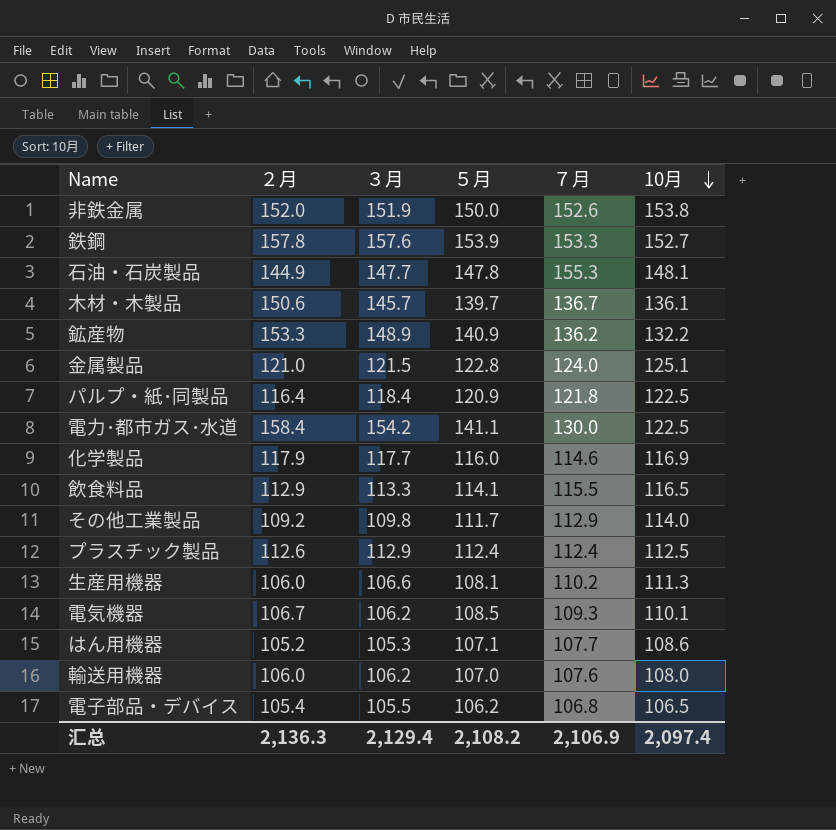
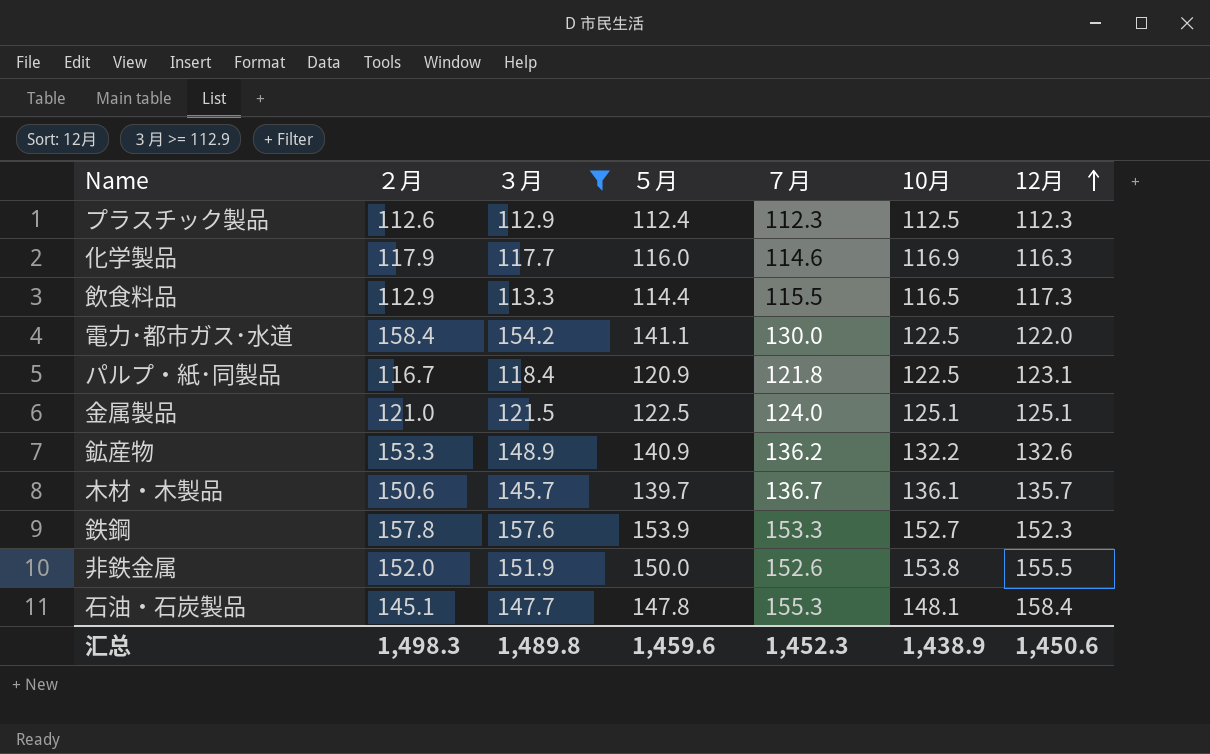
filter: none -> ３月 >= 112.9
row order: 10月 descending -> 12月 ascending
column 12月 | position: none -> 7
プラスチック製品 | ７月: 112.4 -> 112.3
飲食料品 | ５月: 114.1 -> 114.4
パルプ・紙･同製品 | ２月: 116.4 -> 116.7
金属製品 | ５月: 122.8 -> 122.5
石油・石炭製品 | ２月: 144.9 -> 145.1
汇总 | ２月: 2,136.3 -> 1,498.3
汇总 | ３月: 2,129.4 -> 1,489.8
汇总 | ５月: 2,108.2 -> 1,459.6
汇总 | ７月: 2,106.9 -> 1,452.3
汇总 | 10月: 2,097.4 -> 1,438.9

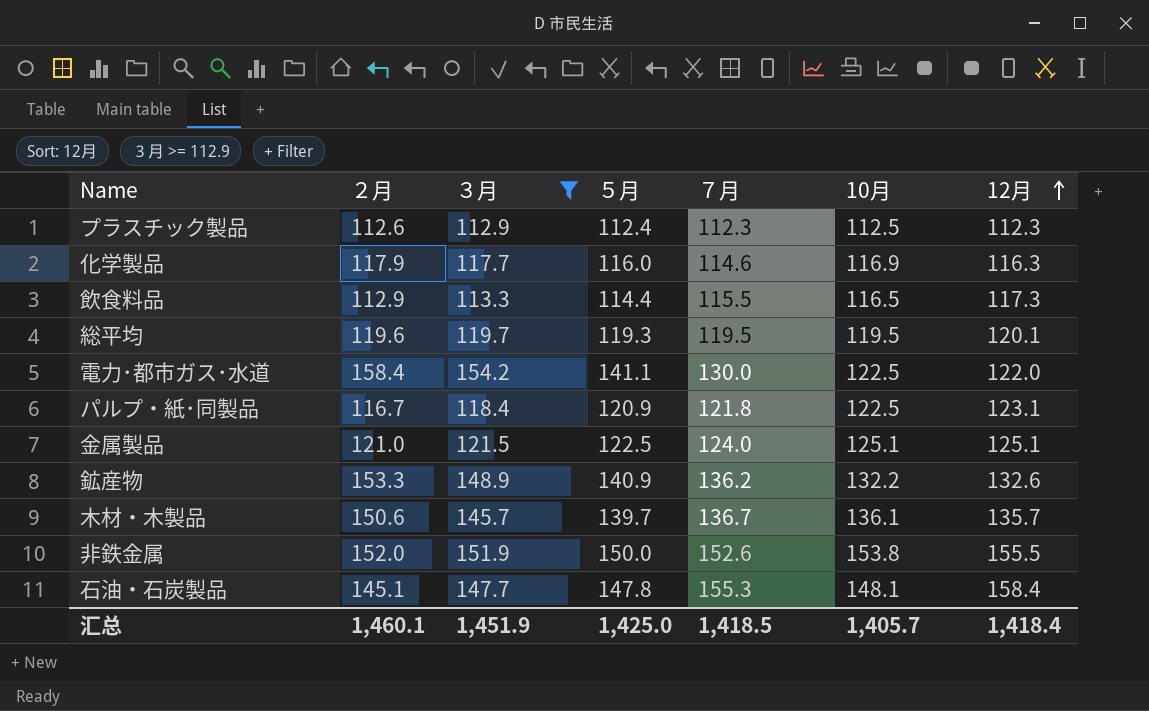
row 鉄鋼: 157.8 | 157.6 | 153.9 | 153.3 | 152.7 | 152.3 -> none
row 総平均: none -> 119.6 | 119.7 | 119.3 | 119.5 | 119.5 | 120.1
汇总 | ２月: 1,498.3 -> 1,460.1
汇总 | ３月: 1,489.8 -> 1,451.9
汇总 | ５月: 1,459.6 -> 1,425.0
汇总 | ７月: 1,452.3 -> 1,418.5
汇总 | 10月: 1,438.9 -> 1,405.7
汇总 | 12月: 1,450.6 -> 1,418.4

